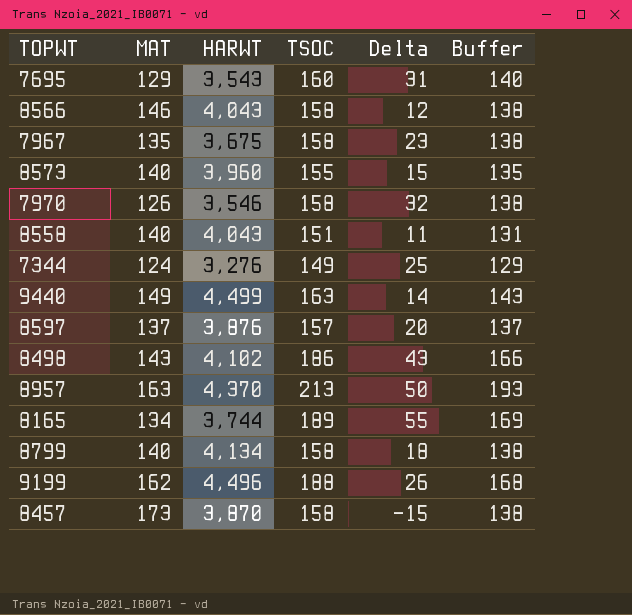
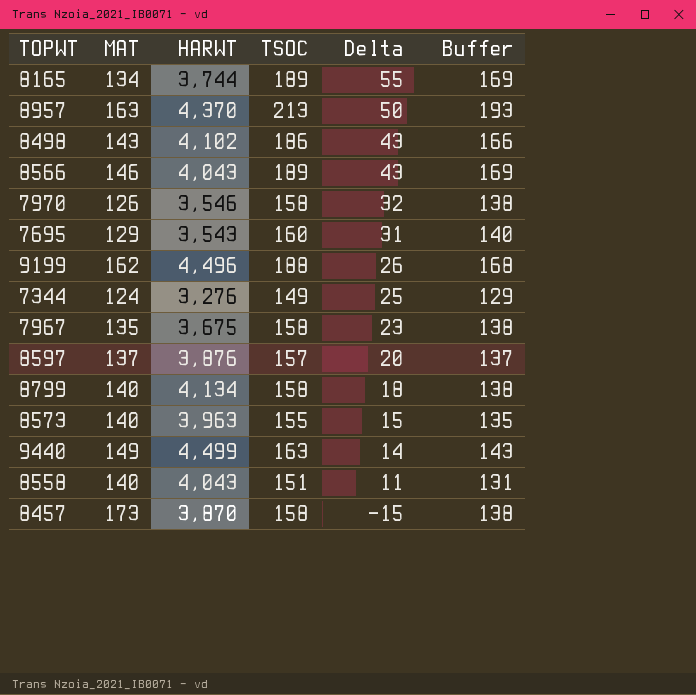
row order: none -> Delta descending
8566 | TSOC: 158 -> 189
8566 | Delta: 12 -> 43
8566 | Buffer: 138 -> 169
8573 | HARWT: 3,960 -> 3,963

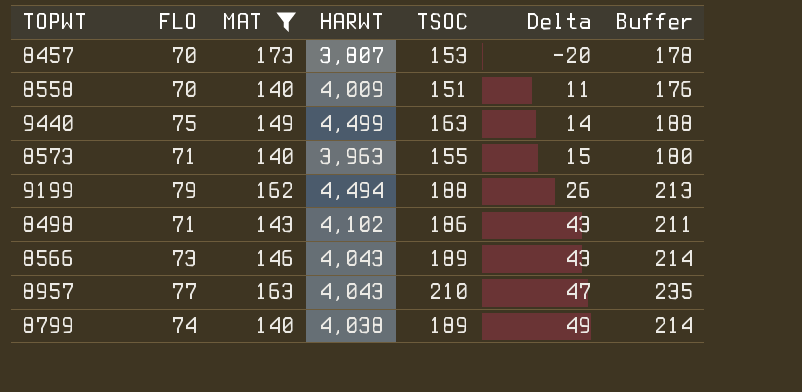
filter: none -> MAT >= 140
row order: Delta descending -> Delta ascending
column FLO | position: none -> 2
column Buffer | formula: [TSOC] - 20 -> [TSOC] + 25
8457 | HARWT: 3,870 -> 3,807
8457 | TSOC: 158 -> 153
8457 | Delta: -15 -> -20
8558 | HARWT: 4,043 -> 4,009
9199 | HARWT: 4,496 -> 4,494
8957 | HARWT: 4,370 -> 4,043
8957 | TSOC: 213 -> 210
8957 | Delta: 50 -> 47
8799 | HARWT: 4,134 -> 4,038
8799 | TSOC: 158 -> 189
8799 | Delta: 18 -> 49

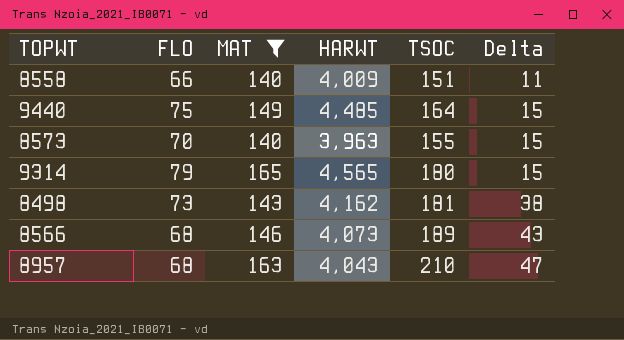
column Buffer | formula: [TSOC] + 25 -> none
row 8457: 70 | 173 | 3,807 | 153 | -20 | 178 -> none
row 9199: 79 | 162 | 4,494 | 188 | 26 | 213 -> none
row 8799: 74 | 140 | 4,038 | 189 | 49 | 214 -> none
8558 | FLO: 70 -> 66
9440 | HARWT: 4,499 -> 4,485
9440 | TSOC: 163 -> 164
9440 | Delta: 14 -> 15
8573 | FLO: 71 -> 70
row 9314: none -> 79 | 165 | 4,565 | 180 | 15
8498 | FLO: 71 -> 73
8498 | HARWT: 4,102 -> 4,162
8498 | TSOC: 186 -> 181
8498 | Delta: 43 -> 38
8566 | FLO: 73 -> 68
8566 | HARWT: 4,043 -> 4,073
8957 | FLO: 77 -> 68

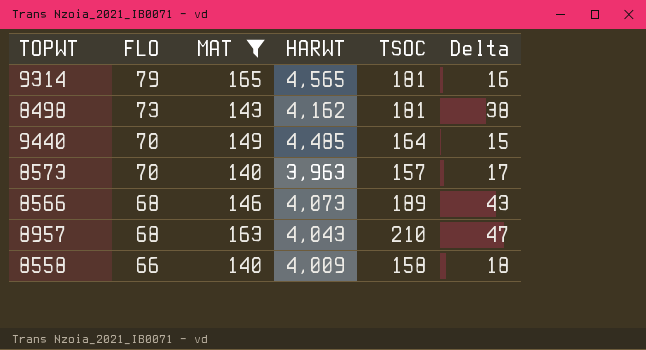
row order: Delta ascending -> FLO descending
9314 | TSOC: 180 -> 181
9314 | Delta: 15 -> 16
9440 | FLO: 75 -> 70
8573 | TSOC: 155 -> 157
8573 | Delta: 15 -> 17
8558 | TSOC: 151 -> 158
8558 | Delta: 11 -> 18

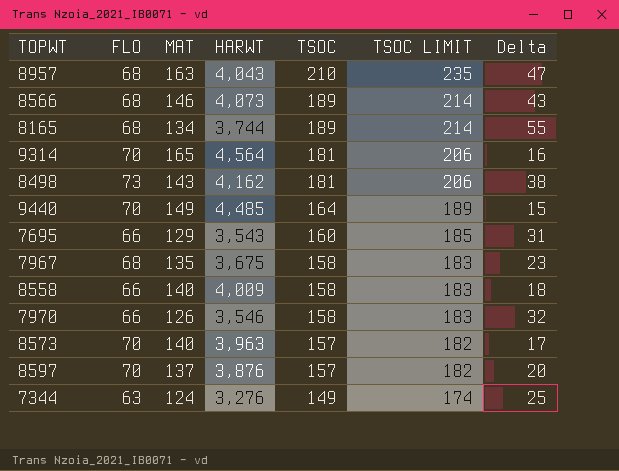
filter: MAT >= 140 -> none
row order: FLO descending -> TSOC descending
column TSOC LIMIT | formula: none -> [TSOC] + 25
9314 | FLO: 79 -> 70
9314 | HARWT: 4,565 -> 4,564

